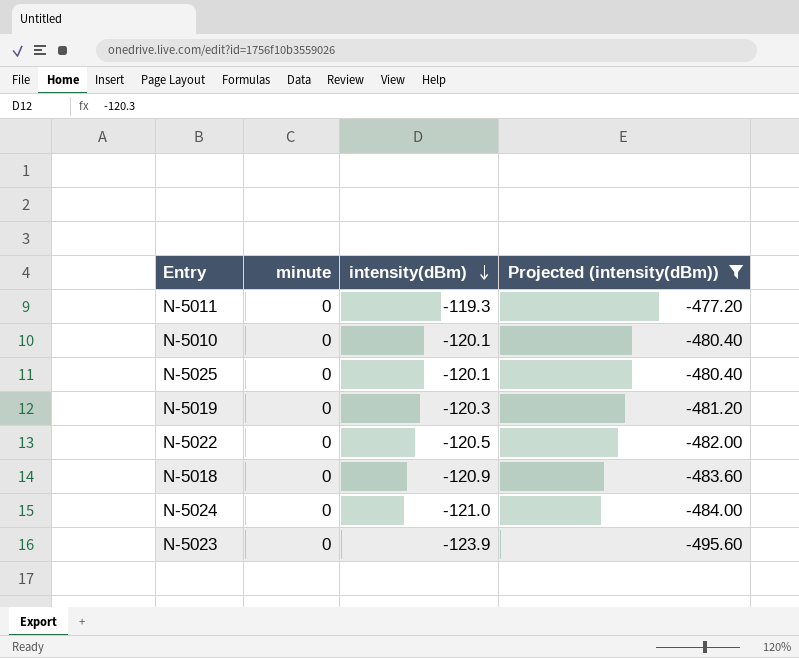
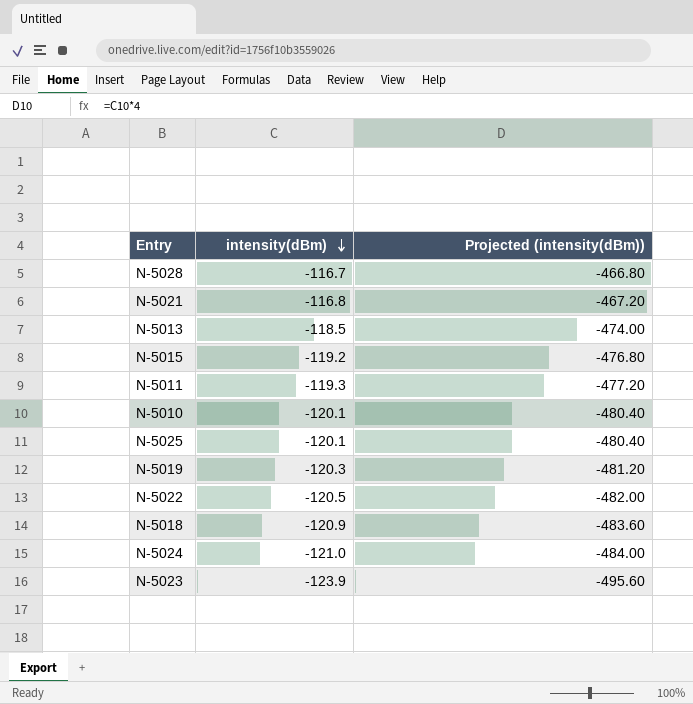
filter: Projected (intensity(dBm)) <= -477.20 -> none
column minute | position: 2 -> none

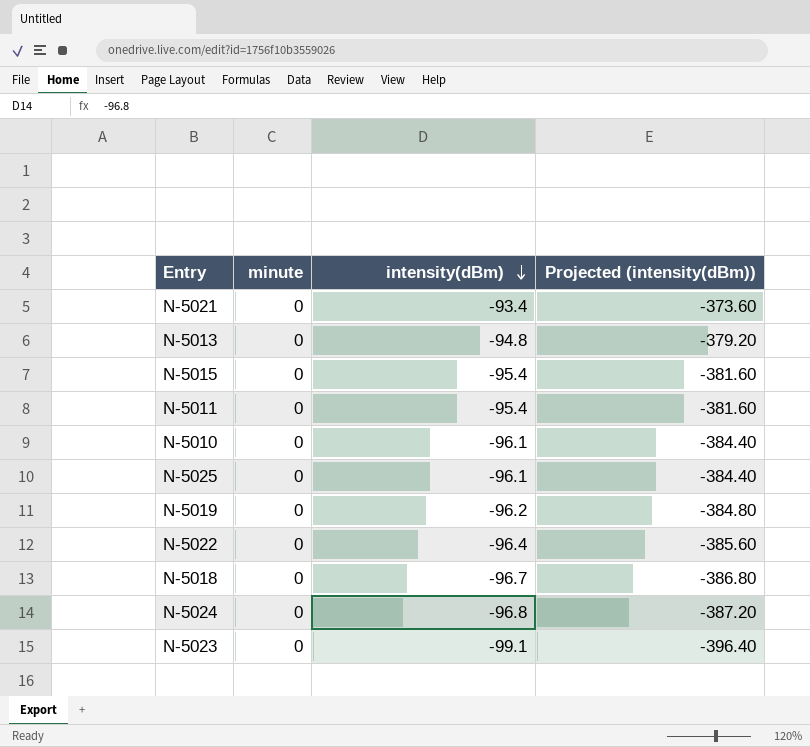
column minute | position: none -> 2
row N-5028: -116.7 | -466.80 -> none
N-5021 | intensity(dBm): -116.8 -> -93.4
N-5021 | Projected (intensity(dBm)): -467.20 -> -373.60
N-5013 | intensity(dBm): -118.5 -> -94.8
N-5013 | Projected (intensity(dBm)): -474.00 -> -379.20
N-5015 | intensity(dBm): -119.2 -> -95.4
N-5015 | Projected (intensity(dBm)): -476.80 -> -381.60
N-5011 | intensity(dBm): -119.3 -> -95.4
N-5011 | Projected (intensity(dBm)): -477.20 -> -381.60
N-5010 | intensity(dBm): -120.1 -> -96.1
N-5010 | Projected (intensity(dBm)): -480.40 -> -384.40
N-5025 | intensity(dBm): -120.1 -> -96.1
N-5025 | Projected (intensity(dBm)): -480.40 -> -384.40
N-5019 | intensity(dBm): -120.3 -> -96.2
N-5019 | Projected (intensity(dBm)): -481.20 -> -384.80
N-5022 | intensity(dBm): -120.5 -> -96.4
N-5022 | Projected (intensity(dBm)): -482.00 -> -385.60
N-5018 | intensity(dBm): -120.9 -> -96.7
N-5018 | Projected (intensity(dBm)): -483.60 -> -386.80
N-5024 | intensity(dBm): -121.0 -> -96.8
N-5024 | Projected (intensity(dBm)): -484.00 -> -387.20
N-5023 | intensity(dBm): -123.9 -> -99.1
N-5023 | Projected (intensity(dBm)): -495.60 -> -396.40

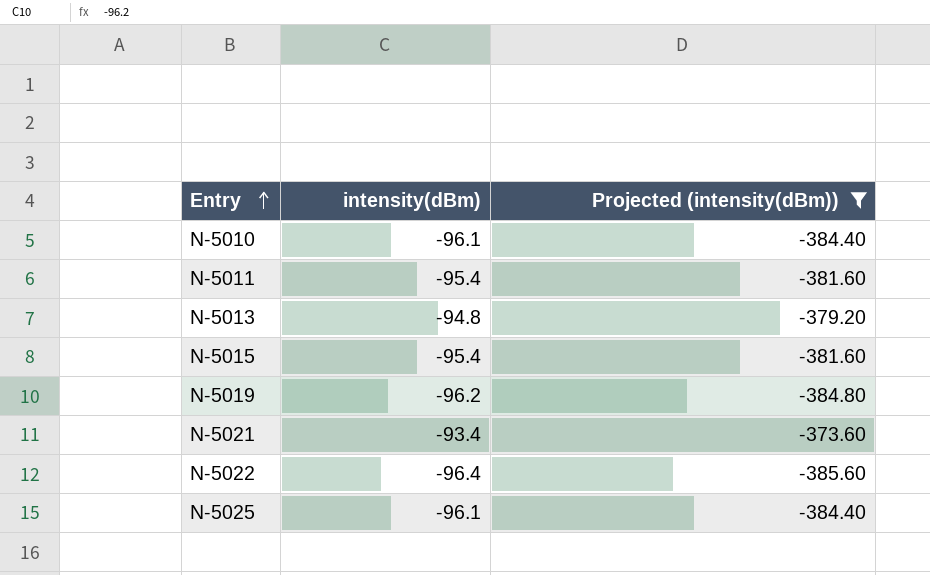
filter: none -> Projected (intensity(dBm)) >= -385.60
row order: intensity(dBm) descending -> Entry ascending
column minute | position: 2 -> none

